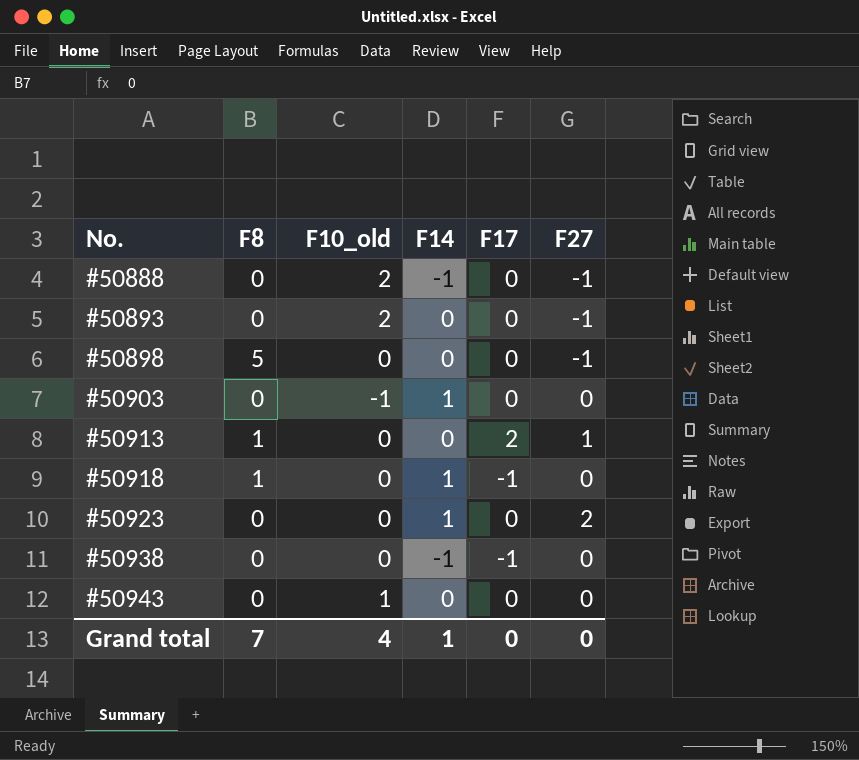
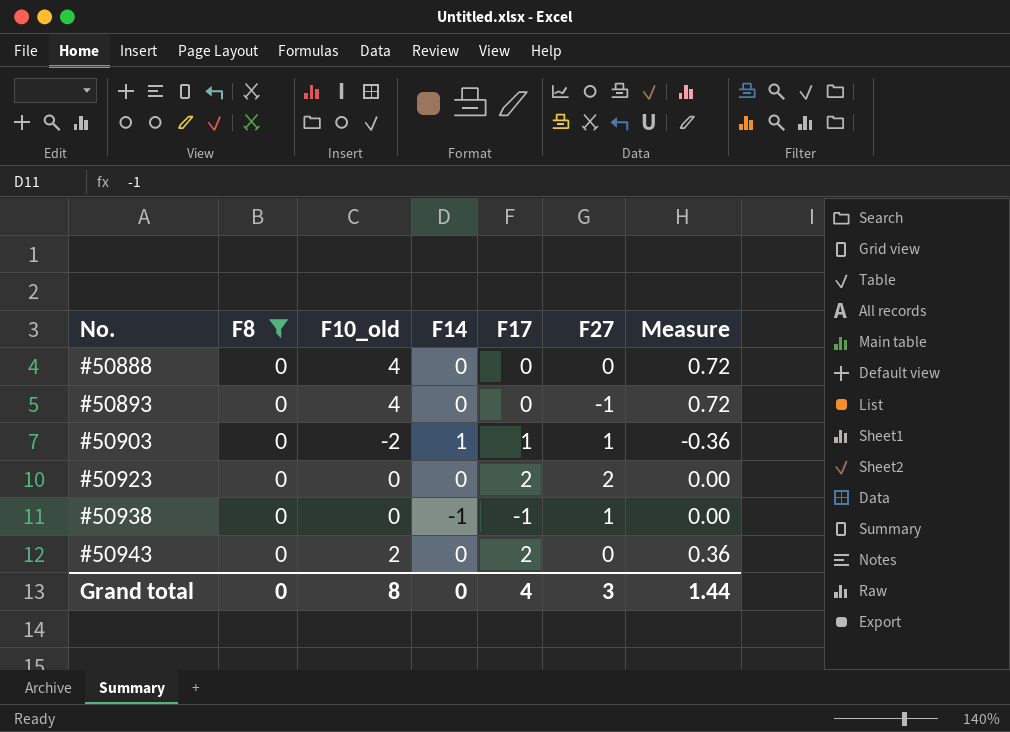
filter: none -> F8 = 0
column Measure | formula: none -> [F10_old] * 0.18
#50888 | F10_old: 2 -> 4
#50888 | F14: -1 -> 0
#50888 | F27: -1 -> 0
#50893 | F10_old: 2 -> 4
#50903 | F10_old: -1 -> -2
#50903 | F17: 0 -> 1
#50903 | F27: 0 -> 1
#50923 | F14: 1 -> 0
#50923 | F17: 0 -> 2
#50938 | F27: 0 -> 1
#50943 | F10_old: 1 -> 2
#50943 | F17: 0 -> 2
Grand total | F8: 7 -> 0
Grand total | F10_old: 4 -> 8
Grand total | F14: 1 -> 0
Grand total | F17: 0 -> 4
Grand total | F27: 0 -> 3

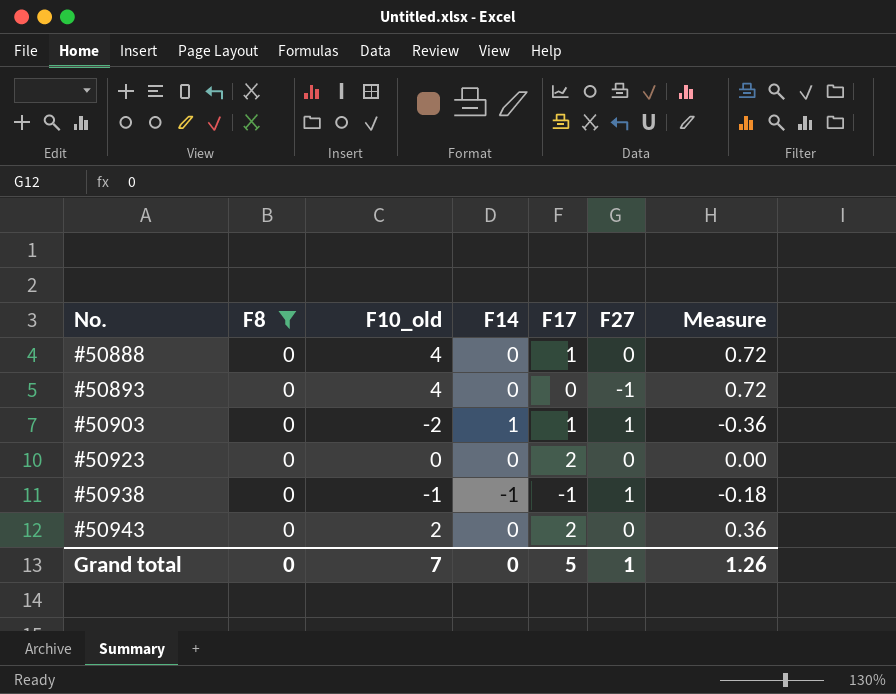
#50888 | F17: 0 -> 1
#50923 | F27: 2 -> 0
#50938 | F10_old: 0 -> -1
#50938 | Measure: 0.00 -> -0.18
Grand total | F10_old: 8 -> 7
Grand total | F17: 4 -> 5
Grand total | F27: 3 -> 1
Grand total | Measure: 1.44 -> 1.26

